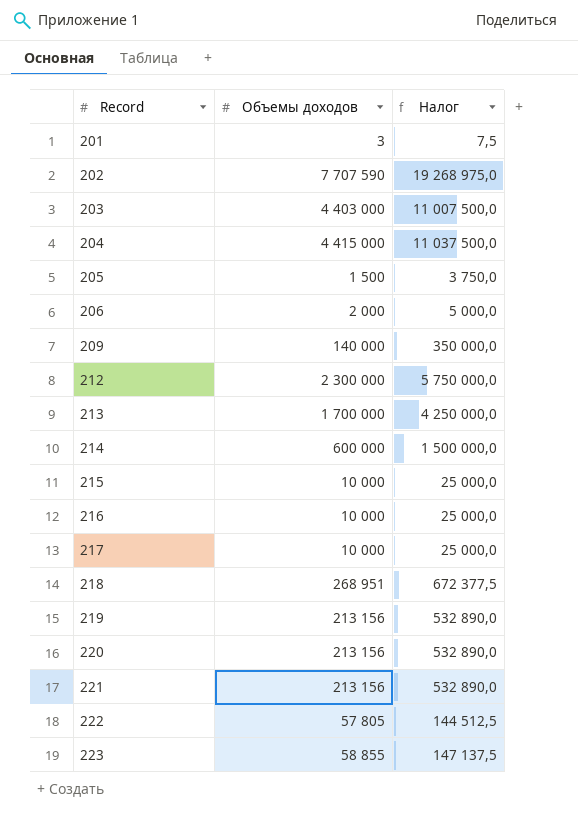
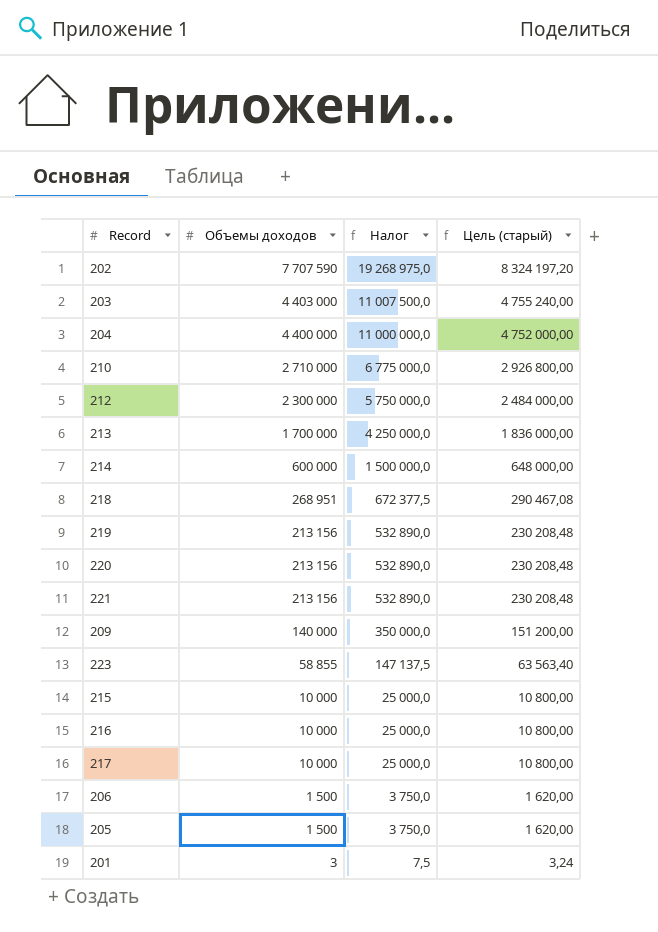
row order: Record ascending -> Объемы доходов descending
column Цель (старый) | formula: none -> [Объемы доходов] * 1,08
row 222: 57 805 | 144 512,5 -> none
204 | Объемы доходов: 4 415 000 -> 4 400 000
204 | Налог: 11 037 500,0 -> 11 000 000,0
row 210: none -> 2 710 000 | 6 775 000,0 | 2 926 800,00
206 | Объемы доходов: 2 000 -> 1 500
206 | Налог: 5 000,0 -> 3 750,0

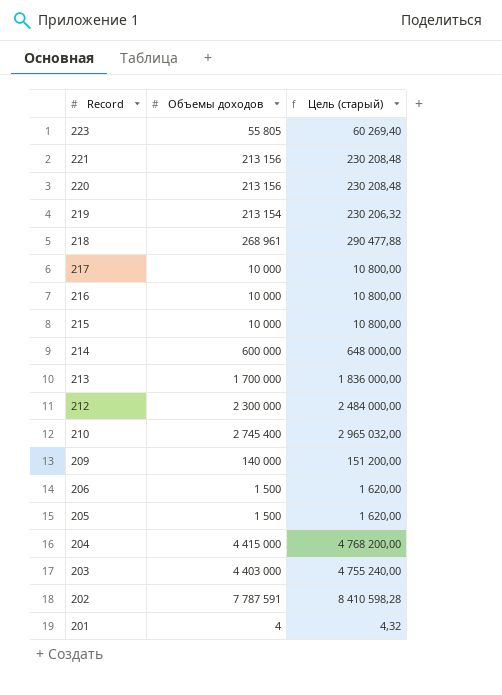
row order: Объемы доходов descending -> Record descending
column Налог | formula: [Объемы доходов] * 2,5 -> none
223 | Объемы доходов: 58 855 -> 55 805
223 | Цель (старый): 63 563,40 -> 60 269,40
219 | Объемы доходов: 213 156 -> 213 154
219 | Цель (старый): 230 208,48 -> 230 206,32
218 | Объемы доходов: 268 951 -> 268 961
218 | Цель (старый): 290 467,08 -> 290 477,88
210 | Объемы доходов: 2 710 000 -> 2 745 400
210 | Цель (старый): 2 926 800,00 -> 2 965 032,00
204 | Объемы доходов: 4 400 000 -> 4 415 000
204 | Цель (старый): 4 752 000,00 -> 4 768 200,00
202 | Объемы доходов: 7 707 590 -> 7 787 591
202 | Цель (старый): 8 324 197,20 -> 8 410 598,28
201 | Объемы доходов: 3 -> 4
201 | Цель (старый): 3,24 -> 4,32

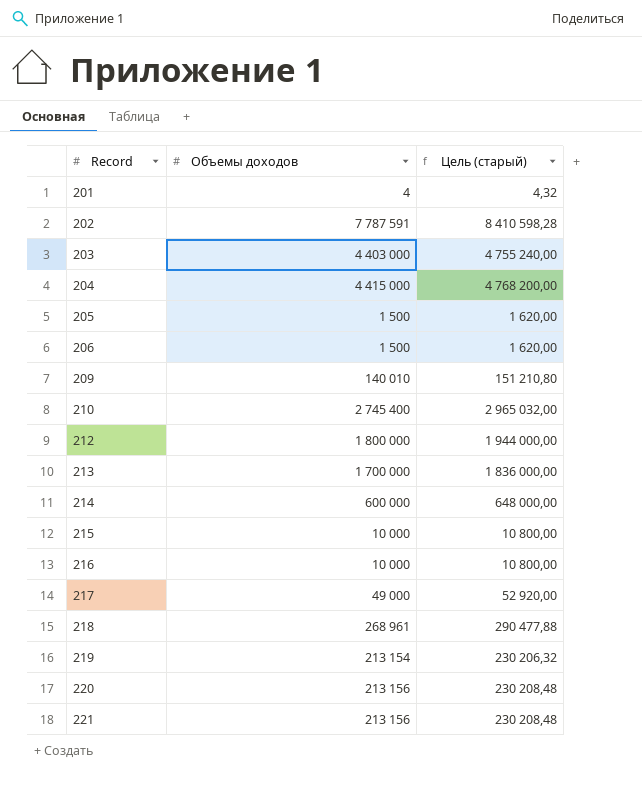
row order: Record descending -> Record ascending
row 223: 55 805 | 60 269,40 -> none
209 | Объемы доходов: 140 000 -> 140 010
209 | Цель (старый): 151 200,00 -> 151 210,80
212 | Объемы доходов: 2 300 000 -> 1 800 000
212 | Цель (старый): 2 484 000,00 -> 1 944 000,00
217 | Объемы доходов: 10 000 -> 49 000
217 | Цель (старый): 10 800,00 -> 52 920,00

